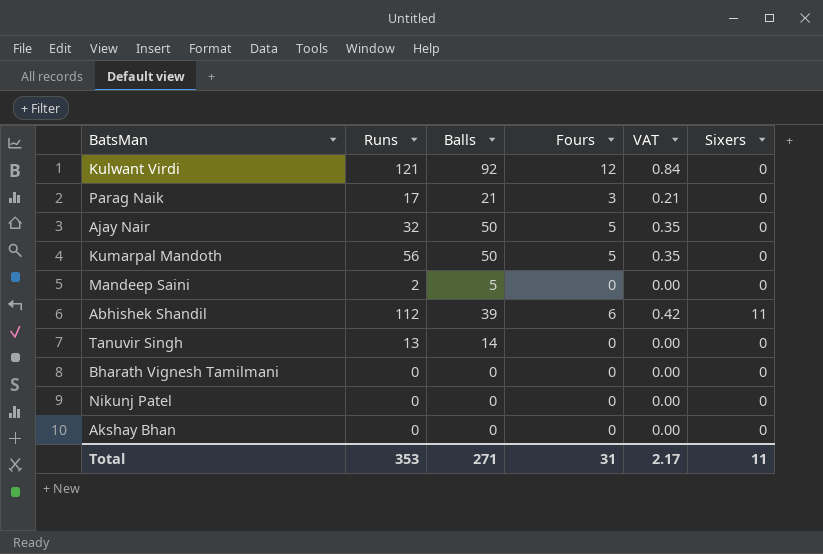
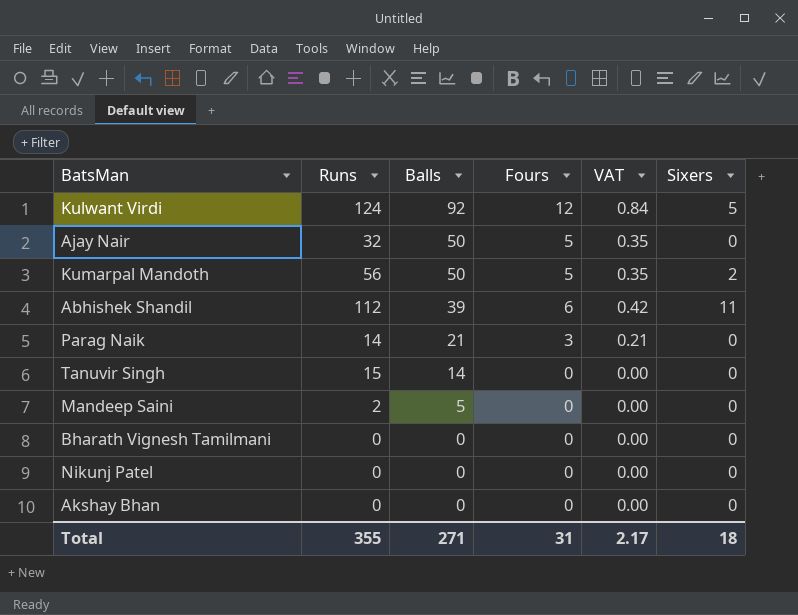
row order: none -> Balls descending
Kulwant Virdi | Runs: 121 -> 124
Kulwant Virdi | Sixers: 0 -> 5
Kumarpal Mandoth | Sixers: 0 -> 2
Parag Naik | Runs: 17 -> 14
Tanuvir Singh | Runs: 13 -> 15
Total | Runs: 353 -> 355
Total | Sixers: 11 -> 18

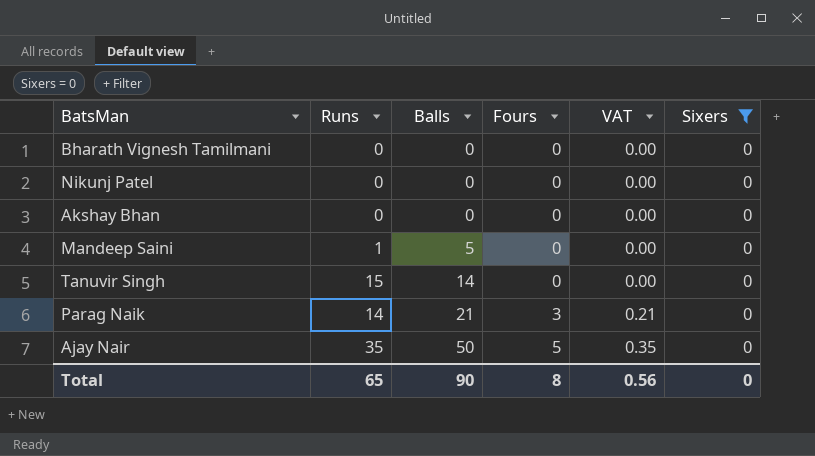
filter: none -> Sixers = 0
row order: Balls descending -> Balls ascending
Mandeep Saini | Runs: 2 -> 1
Ajay Nair | Runs: 32 -> 35
Total | Runs: 355 -> 65
Total | Balls: 271 -> 90
Total | Fours: 31 -> 8
Total | VAT: 2.17 -> 0.56
Total | Sixers: 18 -> 0

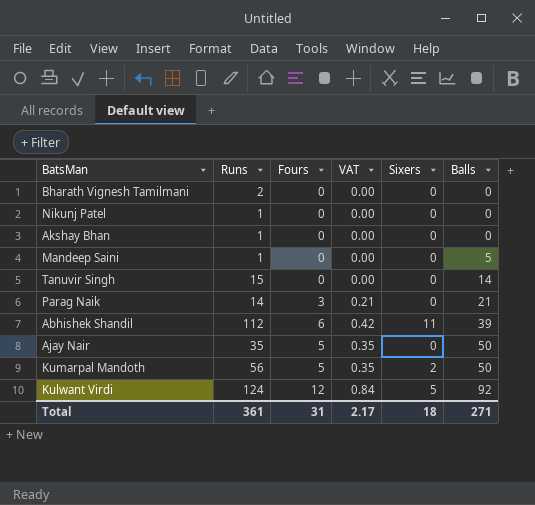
filter: Sixers = 0 -> none
column Balls | position: 3 -> 6
Bharath Vignesh Tamilmani | Runs: 0 -> 2
Nikunj Patel | Runs: 0 -> 1
Akshay Bhan | Runs: 0 -> 1
Total | Runs: 65 -> 361
Total | Fours: 8 -> 31
Total | VAT: 0.56 -> 2.17
Total | Sixers: 0 -> 18
Total | Balls: 90 -> 271

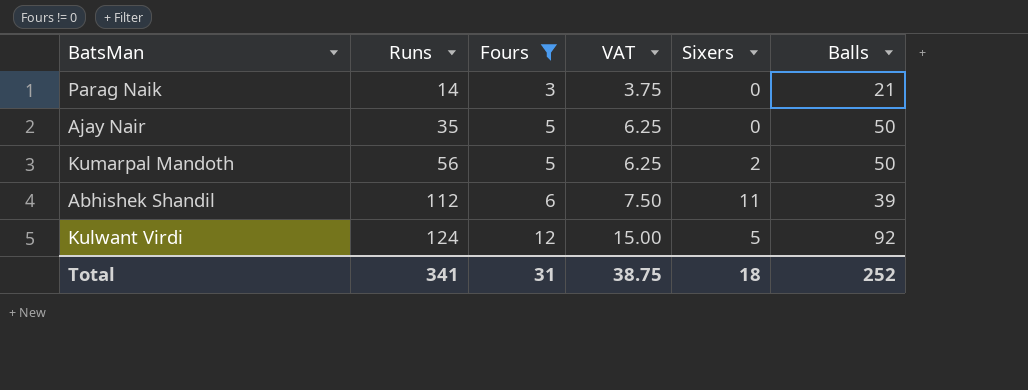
filter: none -> Fours != 0
row order: Balls ascending -> Runs ascending
column VAT | formula: [Fours] * 0.07 -> [Fours] * 1.25
Total | Runs: 361 -> 341
Total | VAT: 2.17 -> 38.75
Total | Balls: 271 -> 252

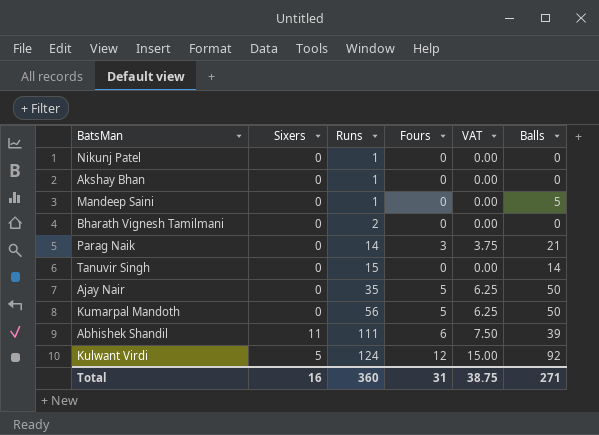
filter: Fours != 0 -> none
column Sixers | position: 5 -> 2
Kumarpal Mandoth | Sixers: 2 -> 0
Abhishek Shandil | Runs: 112 -> 111
Total | Sixers: 18 -> 16
Total | Runs: 341 -> 360
Total | Balls: 252 -> 271

